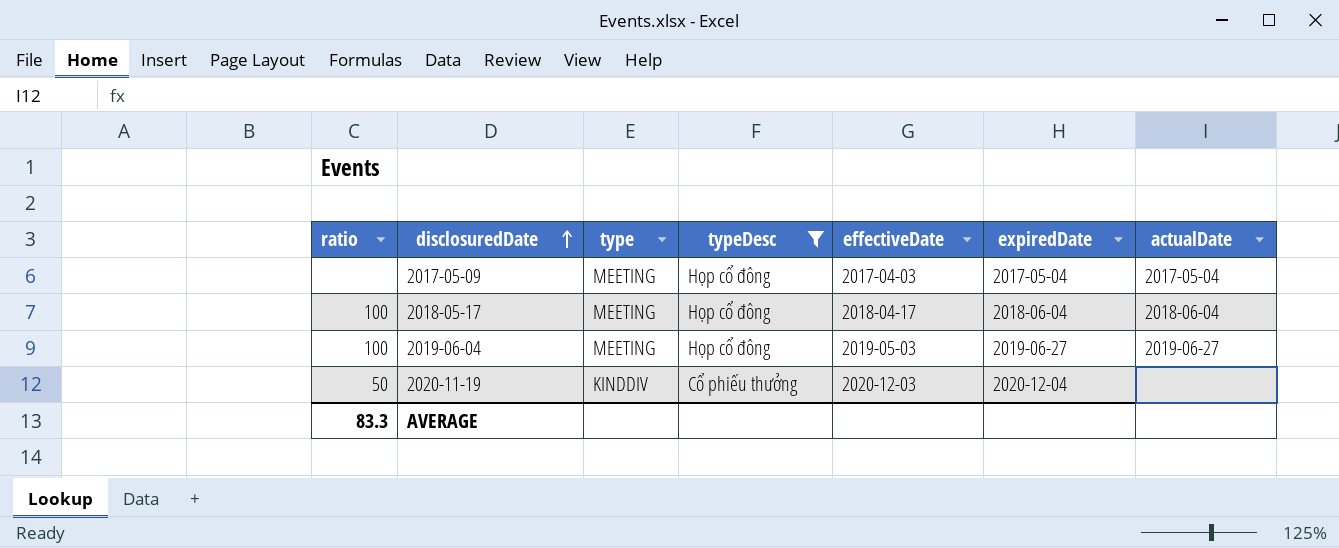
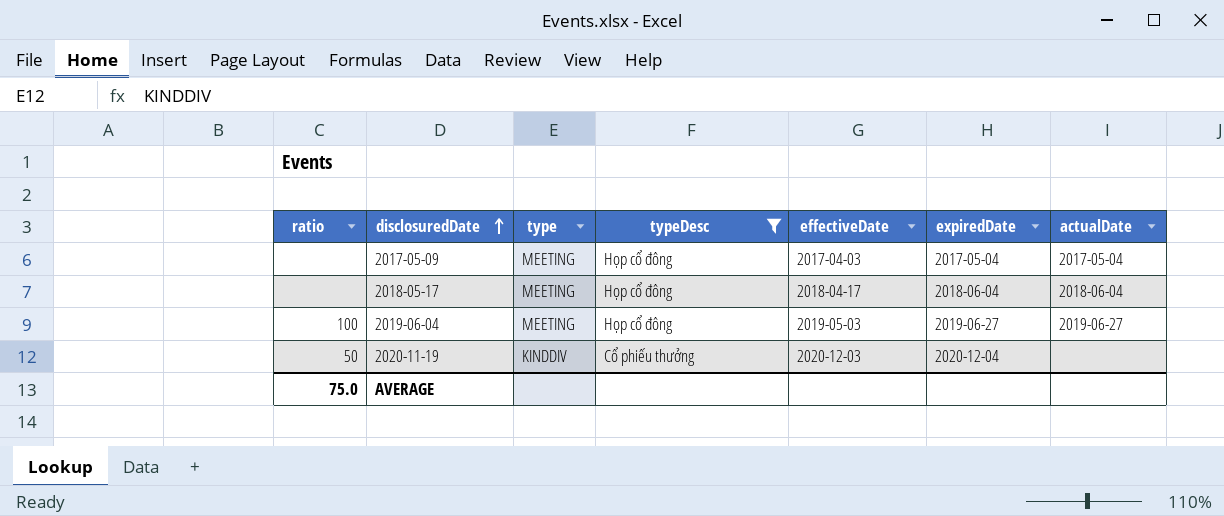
2018-05-17 | ratio: 100 -> none
AVERAGE | ratio: 83.3 -> 75.0

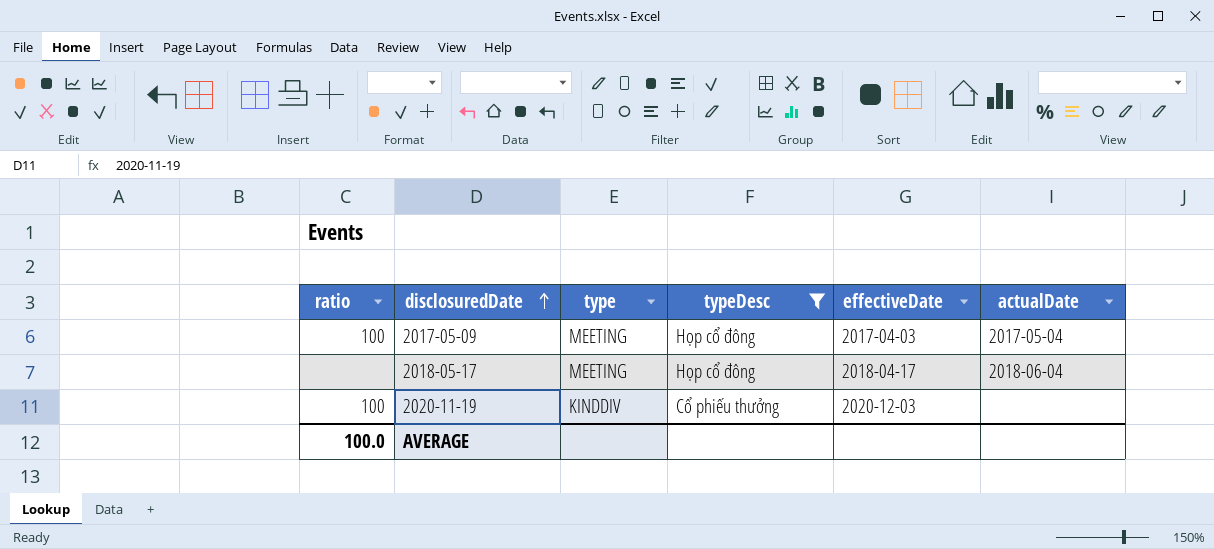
column expiredDate | position: 6 -> none
row 2019-06-04: 100 | MEETING | Họp cổ đông | 2019-05-03 | 2019-06-27 | 2019-06-27 -> none
2017-05-09 | ratio: none -> 100
2020-11-19 | ratio: 50 -> 100
AVERAGE | ratio: 75.0 -> 100.0

